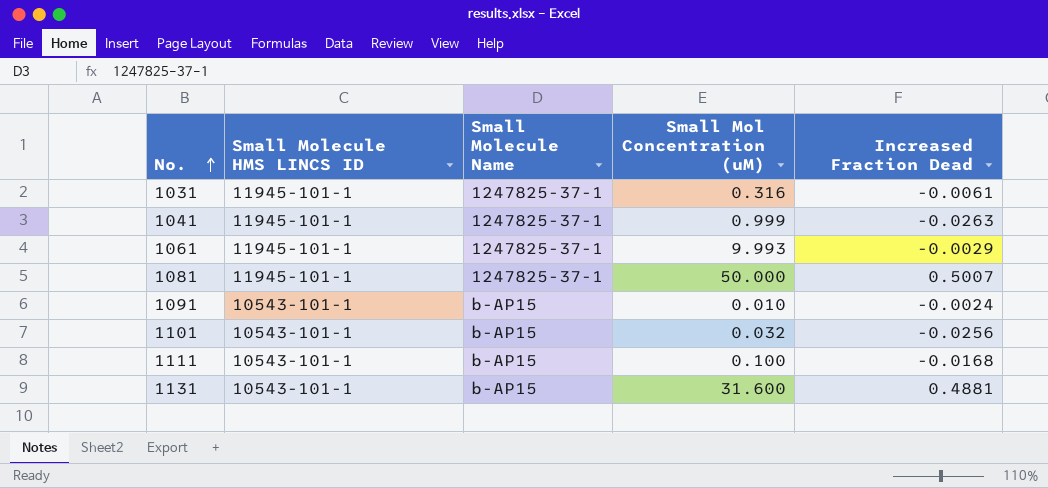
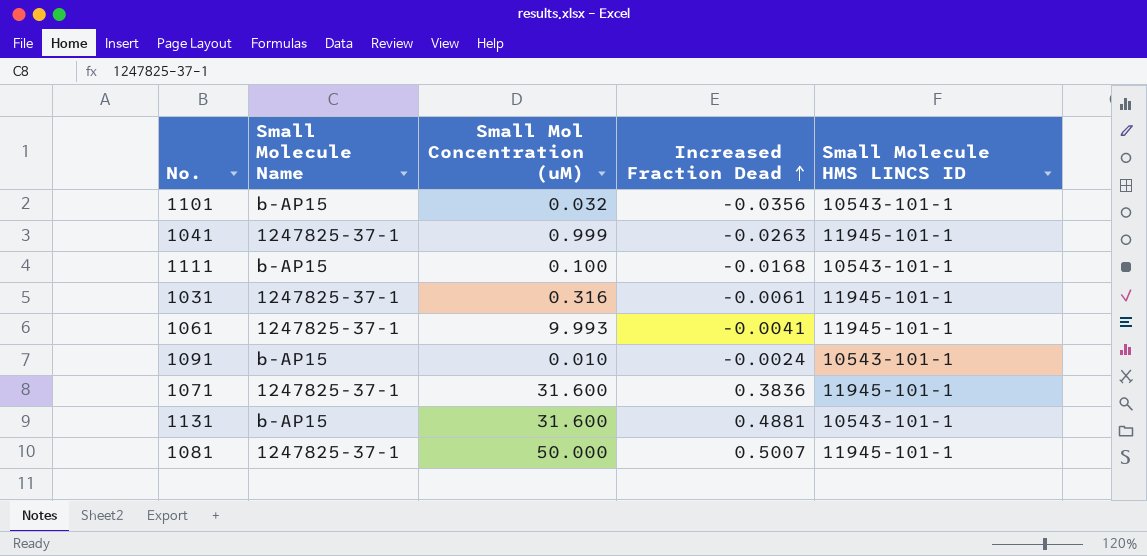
row order: No. ascending -> Increased Fraction Dead ascending
column Small Molecule HMS LINCS ID | position: 2 -> 5
1101 | Increased Fraction Dead: -0.0256 -> -0.0356
1061 | Increased Fraction Dead: -0.0029 -> -0.0041
row 1071: none -> 1247825-37-1 | 31.600 | 0.3836 | 11945-101-1

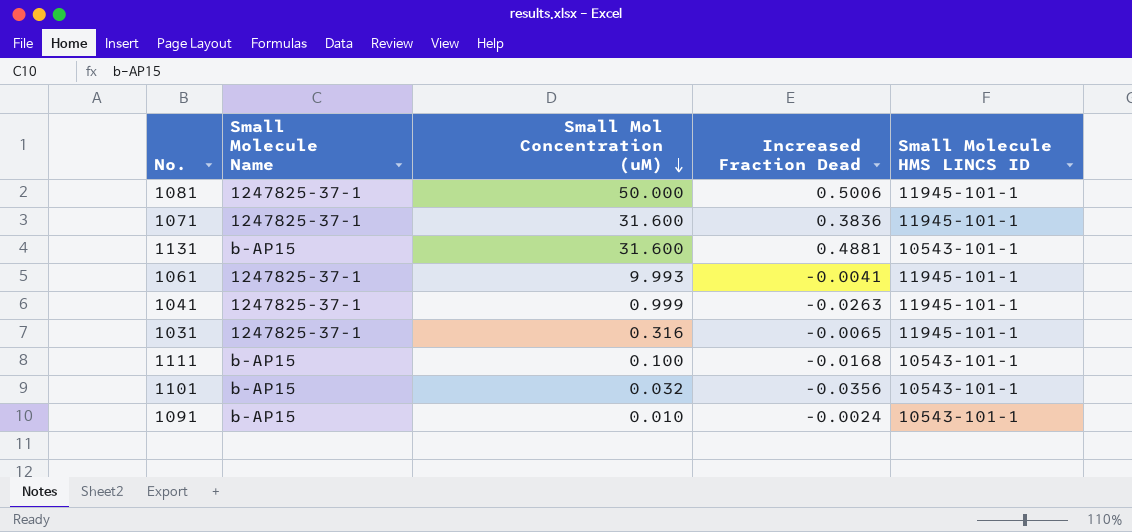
row order: Increased Fraction Dead ascending -> Small Mol Concentration (uM) descending
1081 | Increased Fraction Dead: 0.5007 -> 0.5006
1031 | Increased Fraction Dead: -0.0061 -> -0.0065

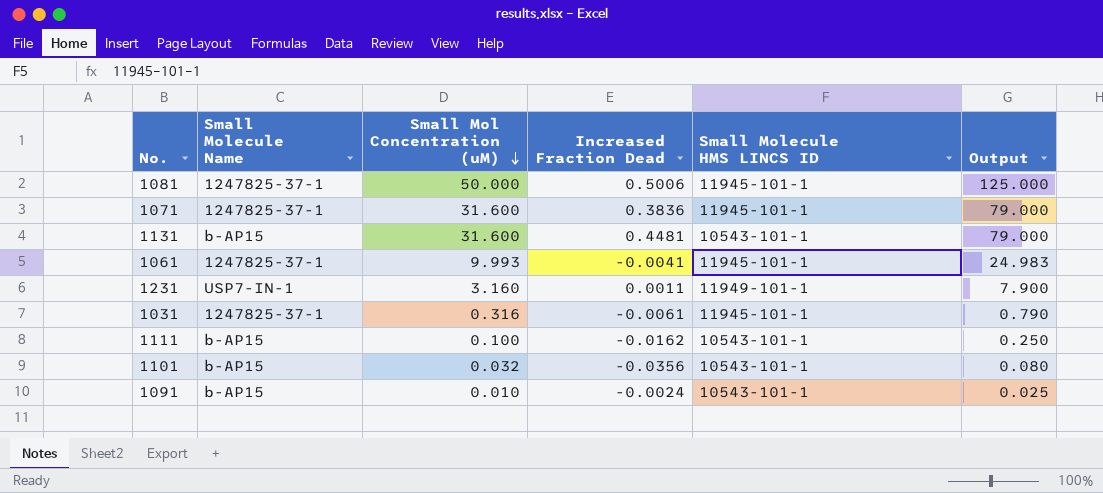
column Output | formula: none -> [Small Mol Concentration (uM)] * 2.5
row 1041: 1247825-37-1 | 0.999 | -0.0263 | 11945-101-1 -> none
1131 | Increased Fraction Dead: 0.4881 -> 0.4481
row 1231: none -> USP7-IN-1 | 3.160 | 0.0011 | 11949-101-1 | 7.900
1031 | Increased Fraction Dead: -0.0065 -> -0.0061
1111 | Increased Fraction Dead: -0.0168 -> -0.0162

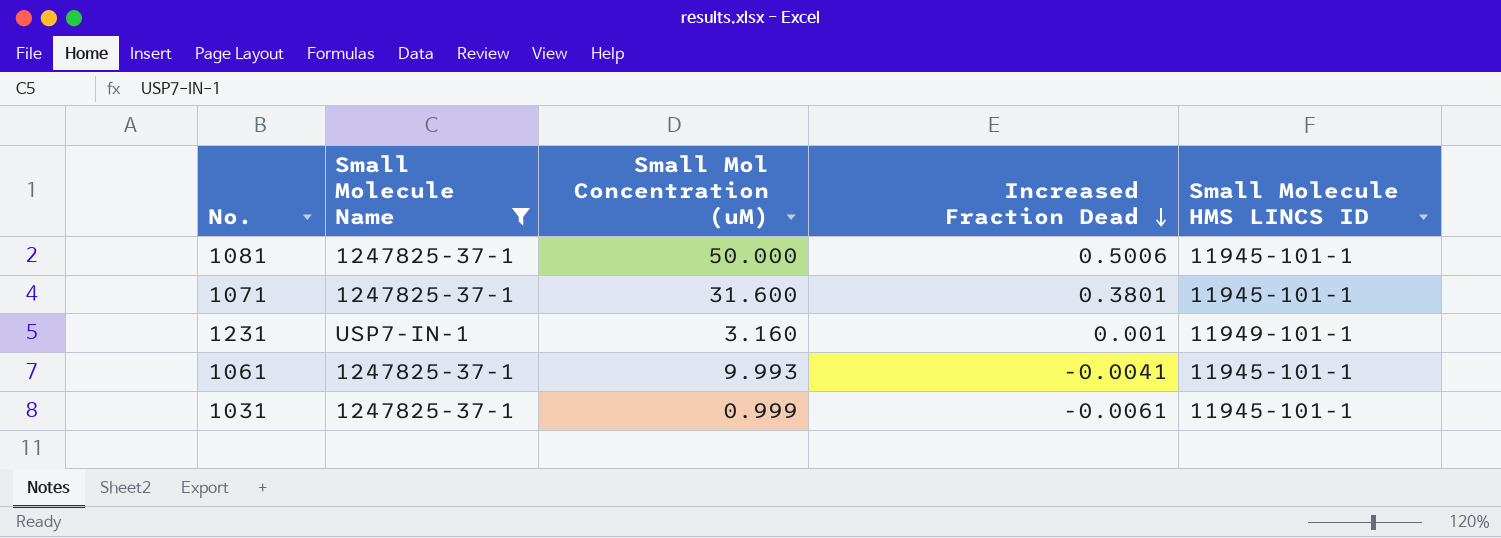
filter: none -> Small Molecule Name != b-AP15
row order: Small Mol Concentration (uM) descending -> Increased Fraction Dead descending
column Output | formula: [Small Mol Concentration (uM)] * 2.5 -> none
1071 | Increased Fraction Dead: 0.3836 -> 0.3801
1231 | Increased Fraction Dead: 0.0011 -> 0.001
1031 | Small Mol Concentration (uM): 0.316 -> 0.999

